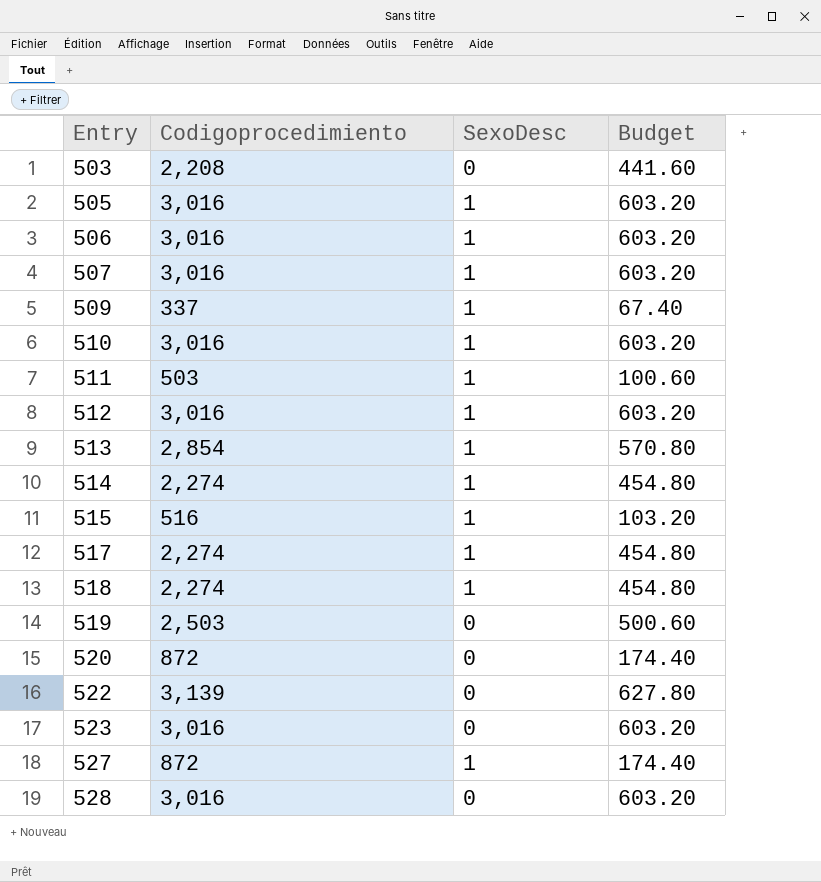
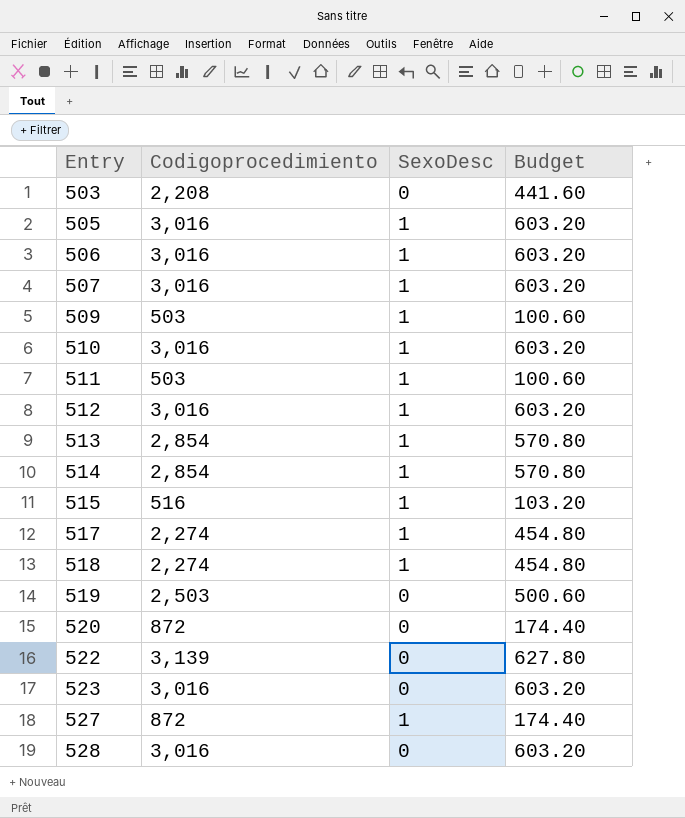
509 | Codigoprocedimiento: 337 -> 503
509 | Budget: 67.40 -> 100.60
514 | Codigoprocedimiento: 2,274 -> 2,854
514 | Budget: 454.80 -> 570.80

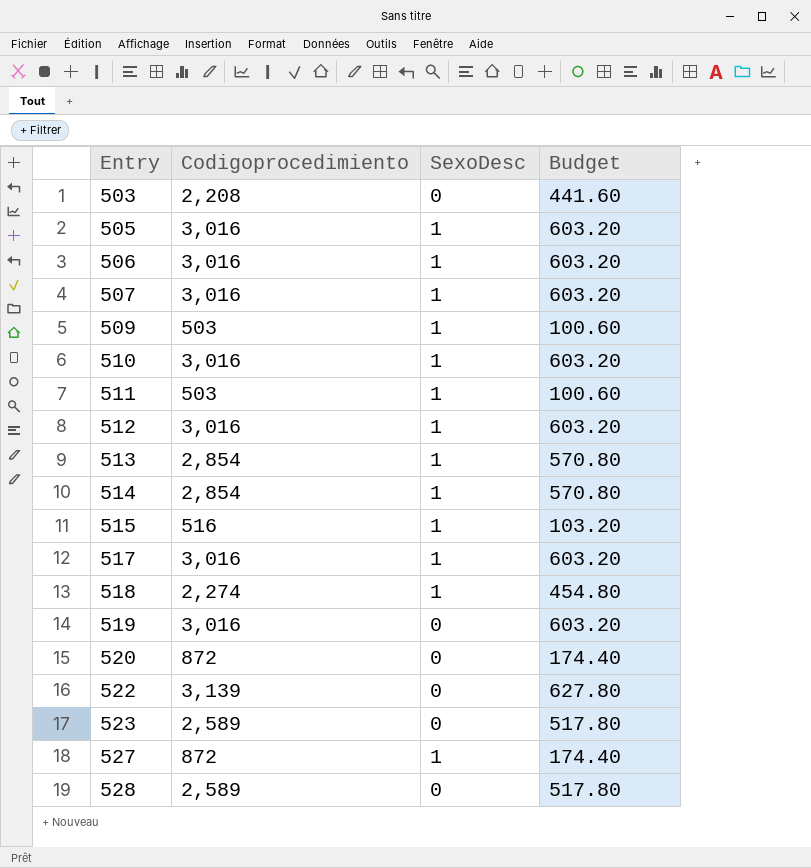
517 | Codigoprocedimiento: 2,274 -> 3,016
517 | Budget: 454.80 -> 603.20
519 | Codigoprocedimiento: 2,503 -> 3,016
519 | Budget: 500.60 -> 603.20
523 | Codigoprocedimiento: 3,016 -> 2,589
523 | Budget: 603.20 -> 517.80
528 | Codigoprocedimiento: 3,016 -> 2,589
528 | Budget: 603.20 -> 517.80

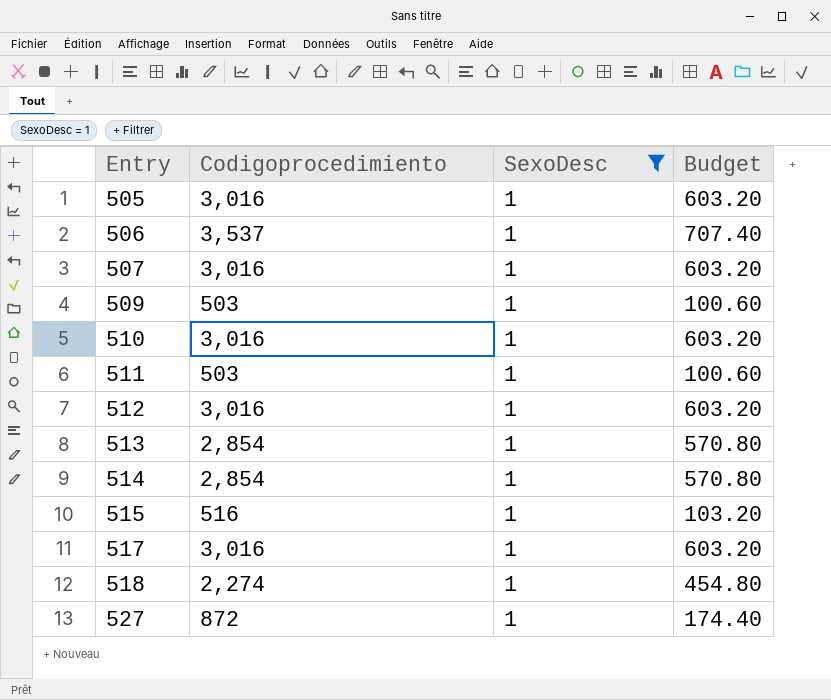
filter: none -> SexoDesc = 1
506 | Codigoprocedimiento: 3,016 -> 3,537
506 | Budget: 603.20 -> 707.40

